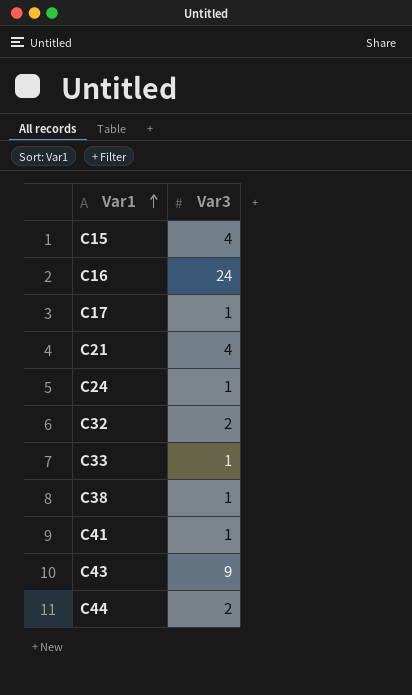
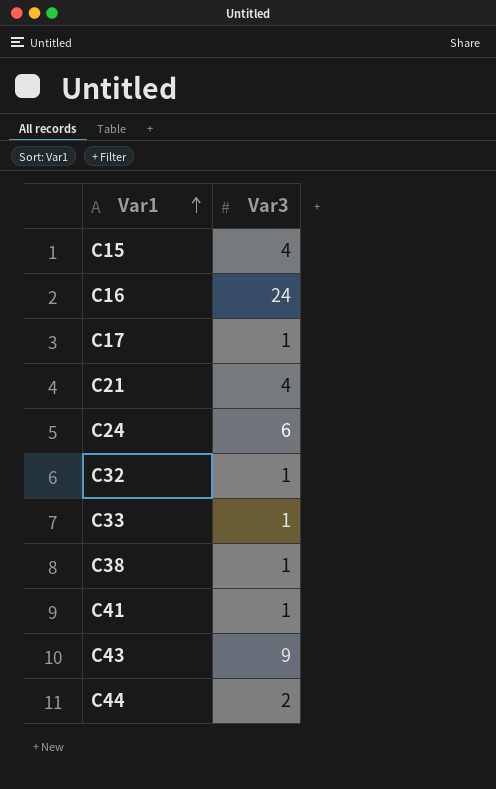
C24 | Var3: 1 -> 6
C32 | Var3: 2 -> 1

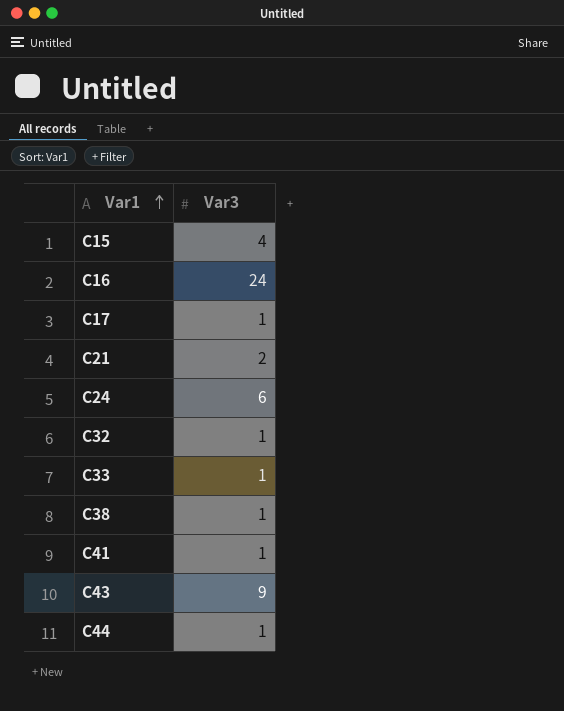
C21 | Var3: 4 -> 2
C44 | Var3: 2 -> 1

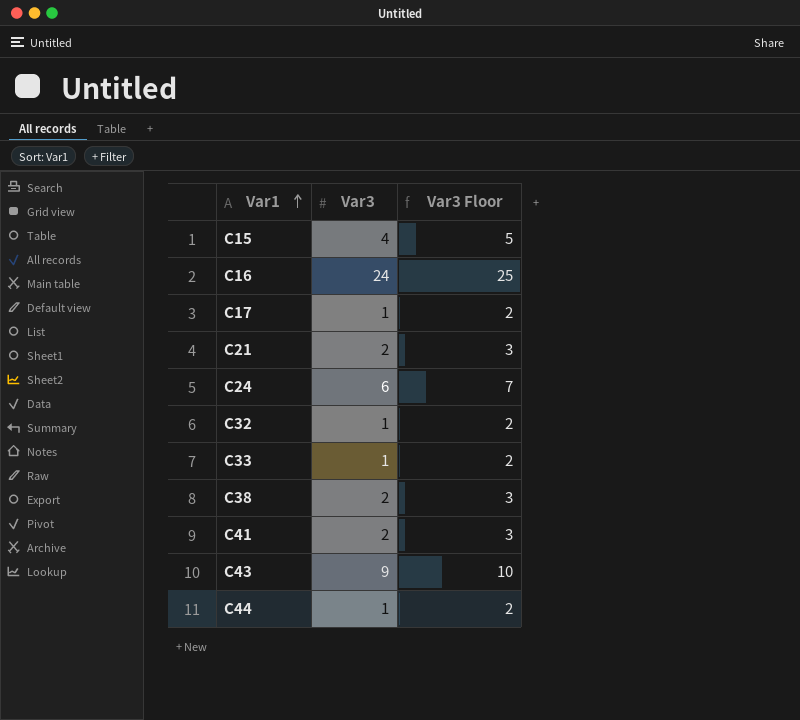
column Var3 Floor | formula: none -> [Var3] + 1
C38 | Var3: 1 -> 2
C41 | Var3: 1 -> 2

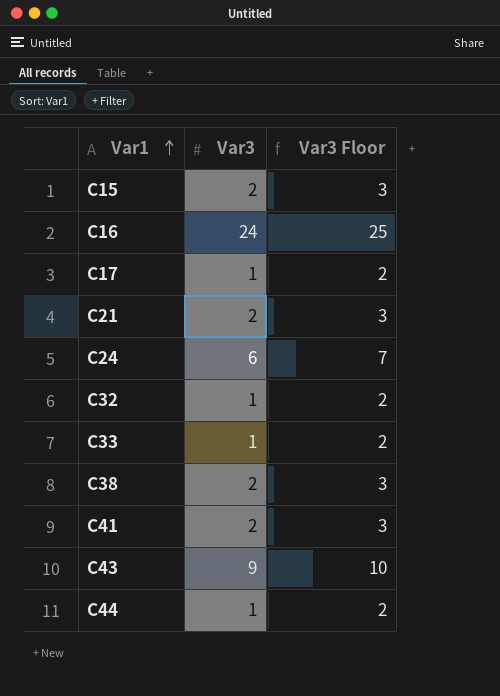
C15 | Var3: 4 -> 2
C15 | Var3 Floor: 5 -> 3

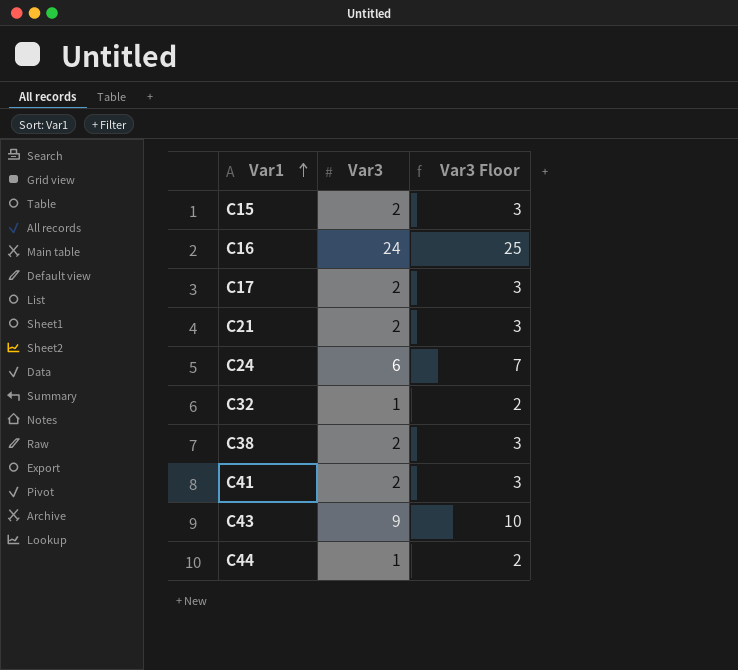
row C33: 1 | 2 -> none
C17 | Var3: 1 -> 2
C17 | Var3 Floor: 2 -> 3

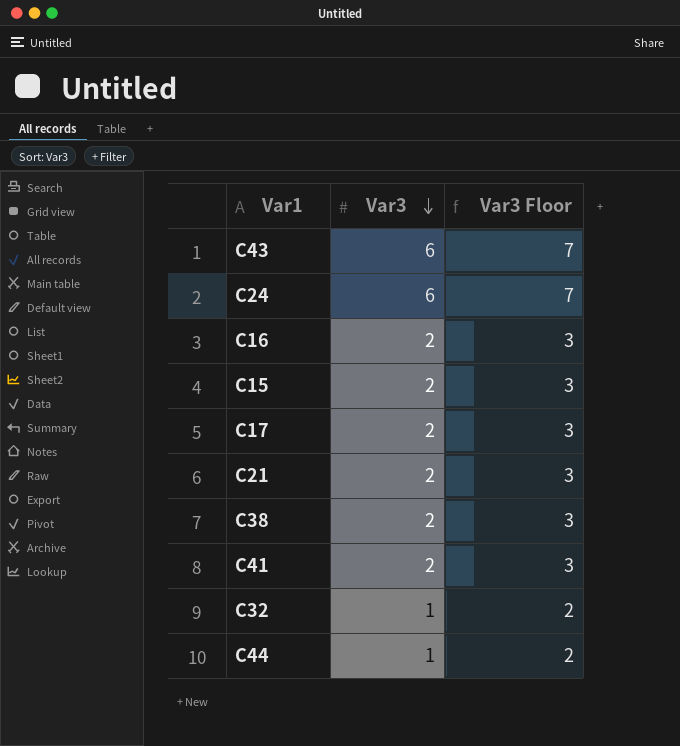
row order: Var1 ascending -> Var3 descending
C43 | Var3: 9 -> 6
C43 | Var3 Floor: 10 -> 7
C16 | Var3: 24 -> 2
C16 | Var3 Floor: 25 -> 3

